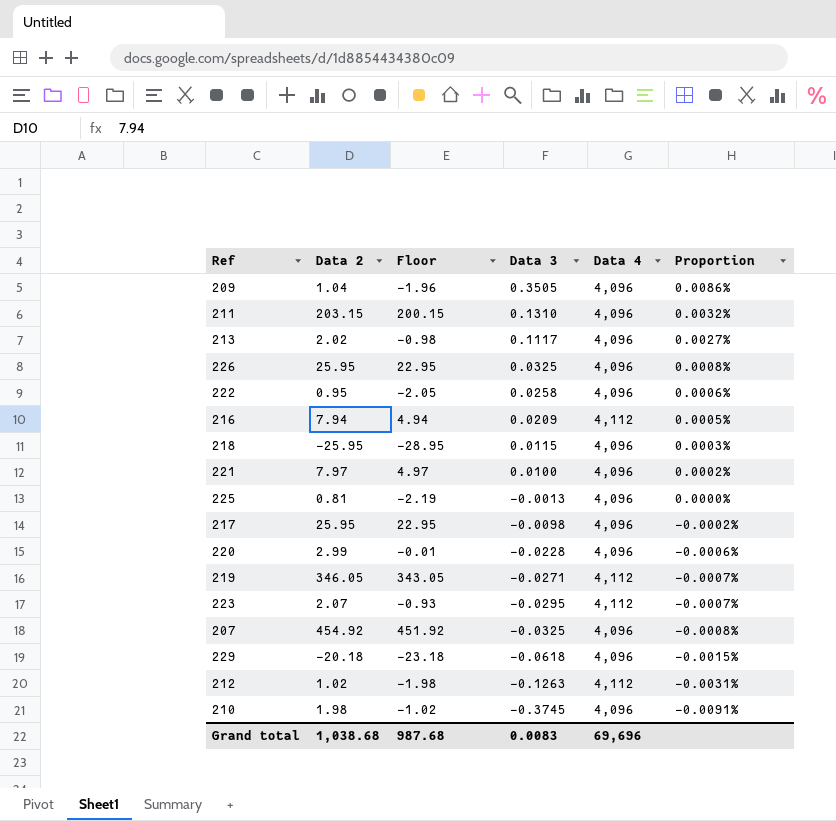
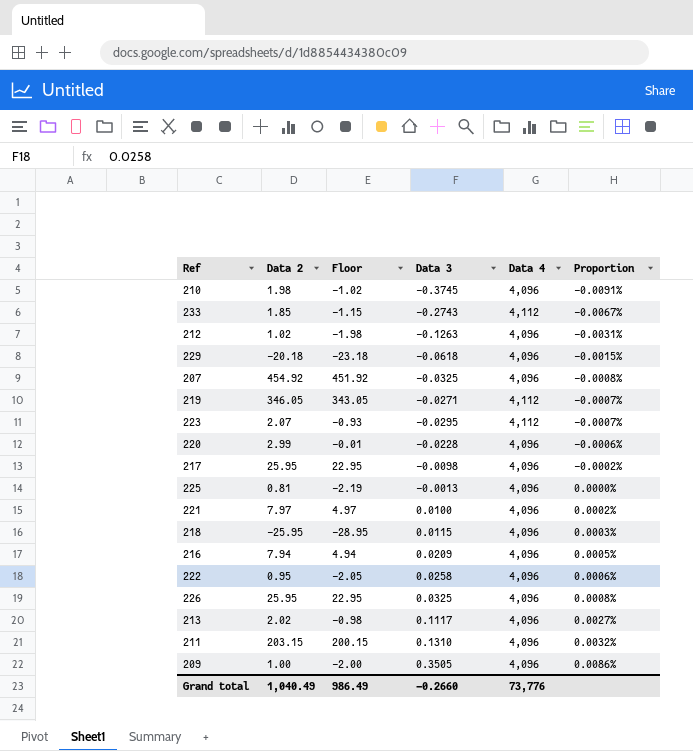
row order: Data 3 descending -> Proportion ascending
row 233: none -> 1.85 | -1.15 | -0.2743 | 4,112 | -0.0067%
212 | Data 4: 4,112 -> 4,096
216 | Data 4: 4,112 -> 4,096
209 | Data 2: 1.04 -> 1.00
209 | Floor: -1.96 -> -2.00
Grand total | Data 2: 1,038.68 -> 1,040.49
Grand total | Floor: 987.68 -> 986.49
Grand total | Data 3: 0.0083 -> -0.2660
Grand total | Data 4: 69,696 -> 73,776

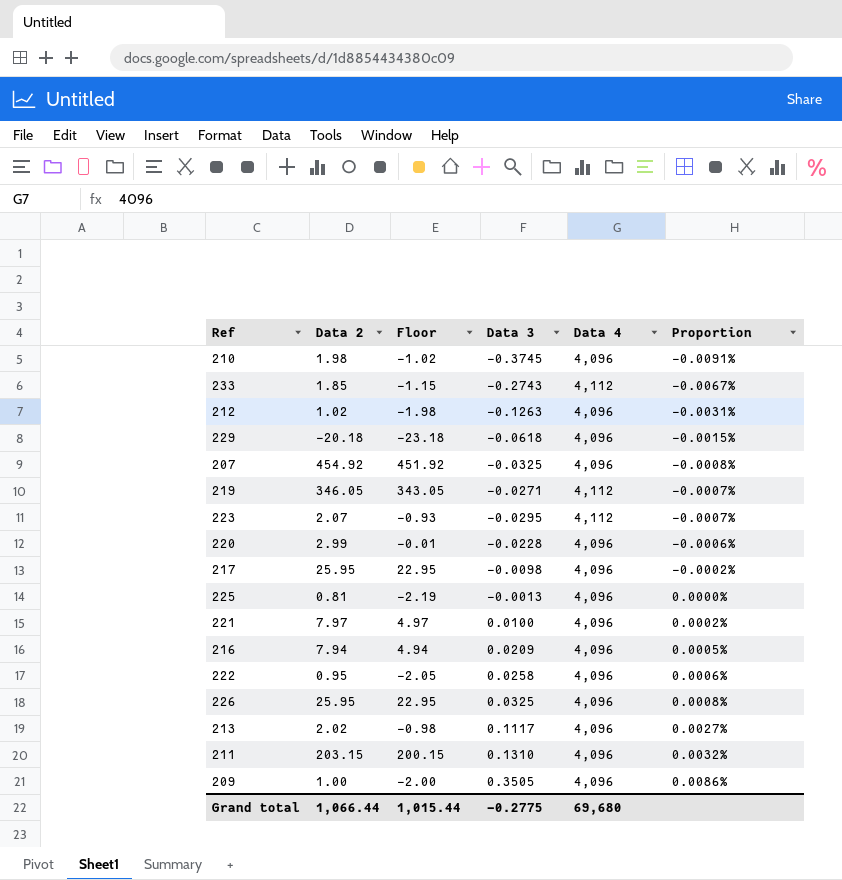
row 218: -25.95 | -28.95 | 0.0115 | 4,096 | 0.0003% -> none
Grand total | Data 2: 1,040.49 -> 1,066.44
Grand total | Floor: 986.49 -> 1,015.44
Grand total | Data 3: -0.2660 -> -0.2775
Grand total | Data 4: 73,776 -> 69,680

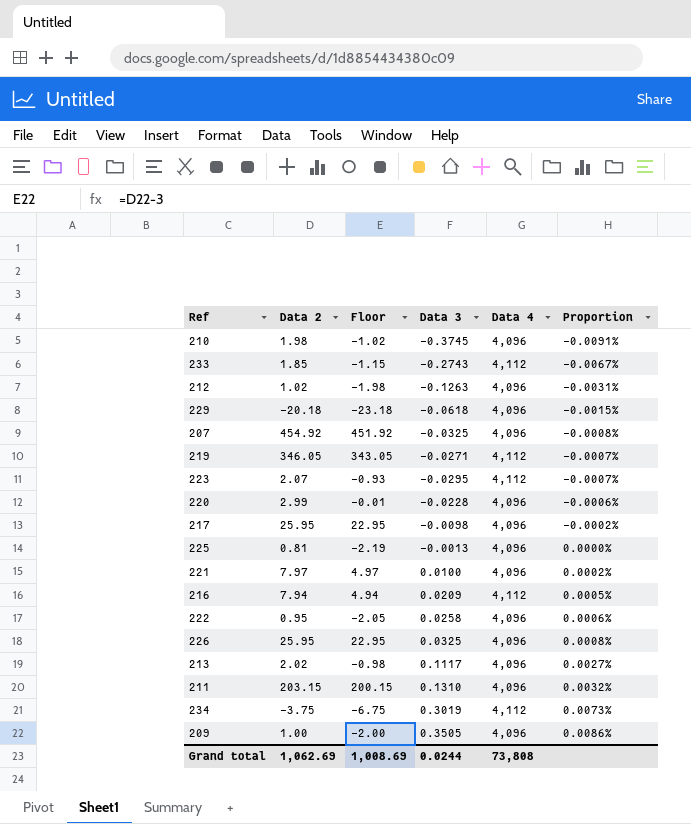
216 | Data 4: 4,096 -> 4,112
row 234: none -> -3.75 | -6.75 | 0.3019 | 4,112 | 0.0073%
Grand total | Data 2: 1,066.44 -> 1,062.69
Grand total | Floor: 1,015.44 -> 1,008.69
Grand total | Data 3: -0.2775 -> 0.0244
Grand total | Data 4: 69,680 -> 73,808

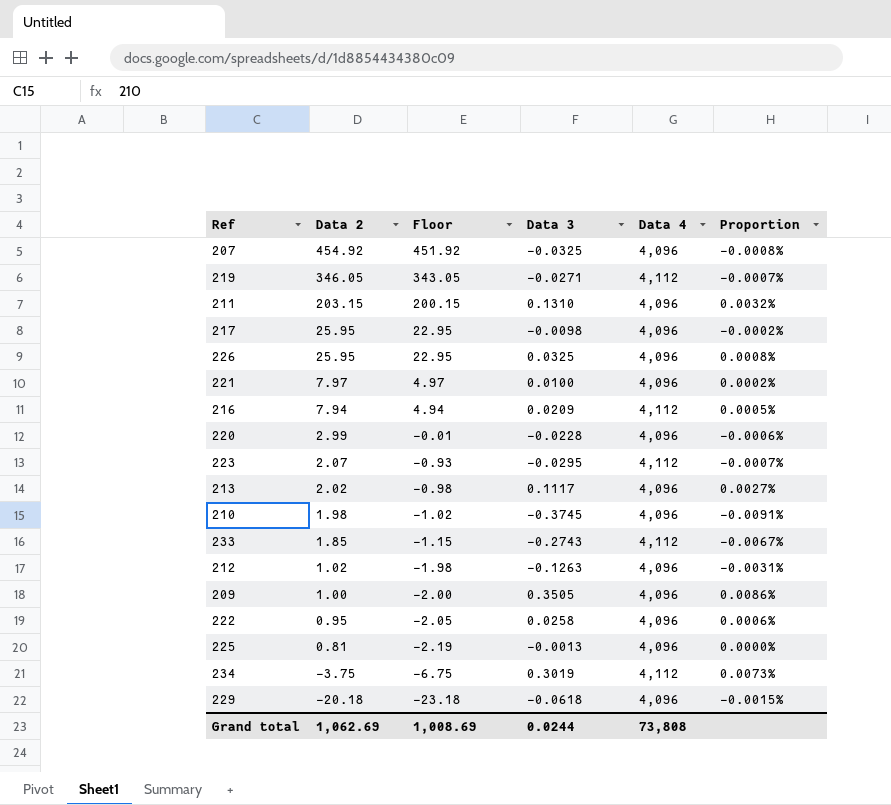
row order: Proportion ascending -> Data 2 descending

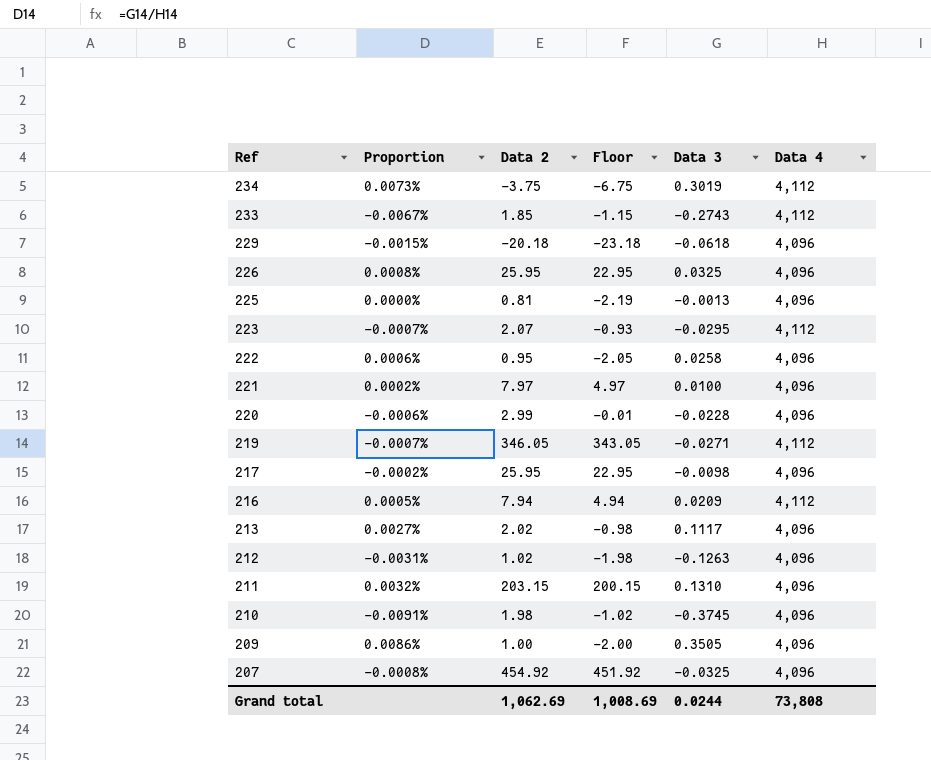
row order: Data 2 descending -> Ref descending
column Proportion | position: 6 -> 2

